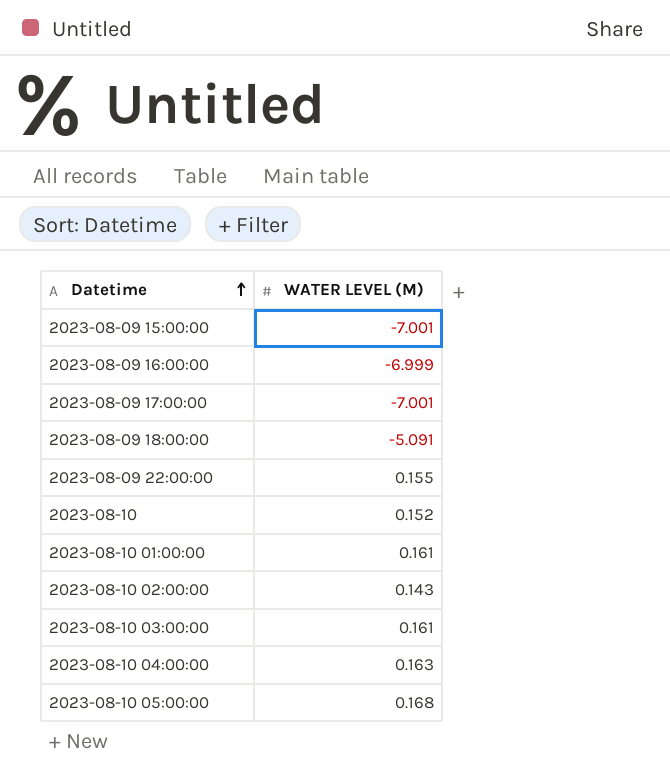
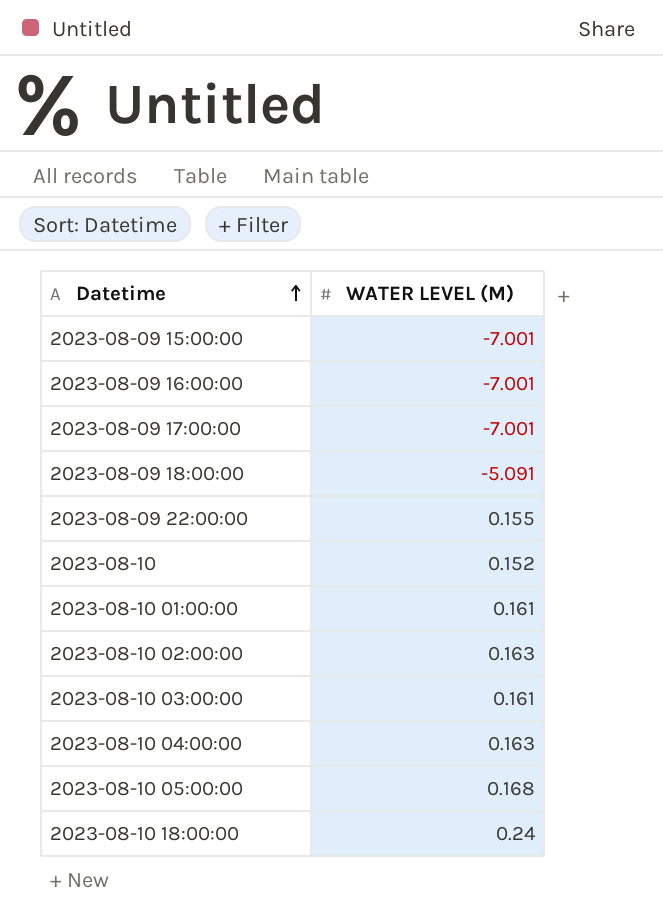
2023-08-09 16:00:00 | WATER LEVEL (M): -6.999 -> -7.001
2023-08-10 02:00:00 | WATER LEVEL (M): 0.143 -> 0.163
row 2023-08-10 18:00:00: none -> 0.24

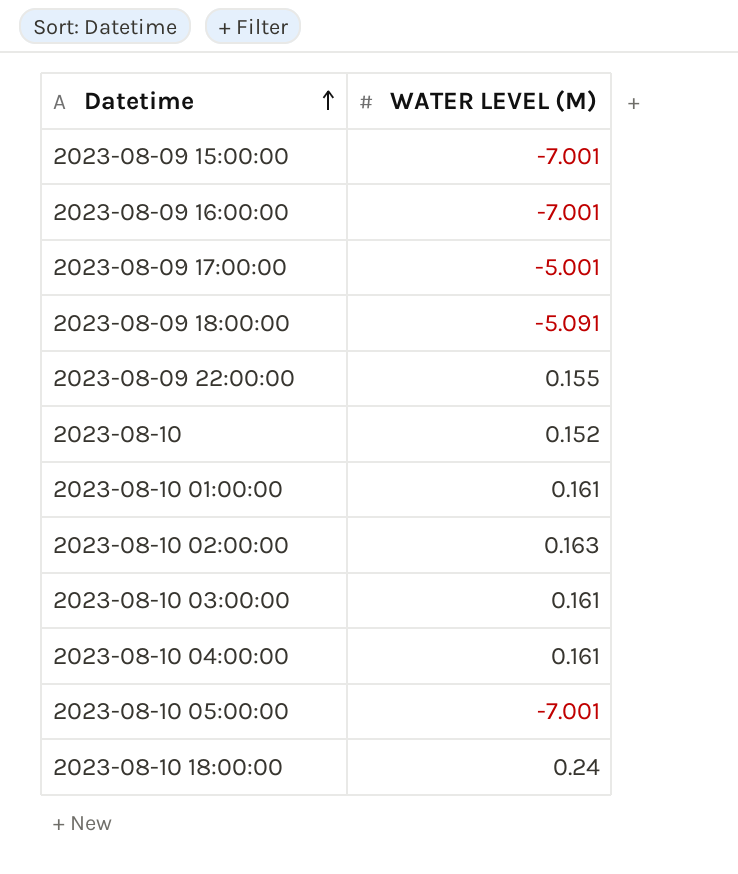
2023-08-09 17:00:00 | WATER LEVEL (M): -7.001 -> -5.001
2023-08-10 04:00:00 | WATER LEVEL (M): 0.163 -> 0.161
2023-08-10 05:00:00 | WATER LEVEL (M): 0.168 -> -7.001

